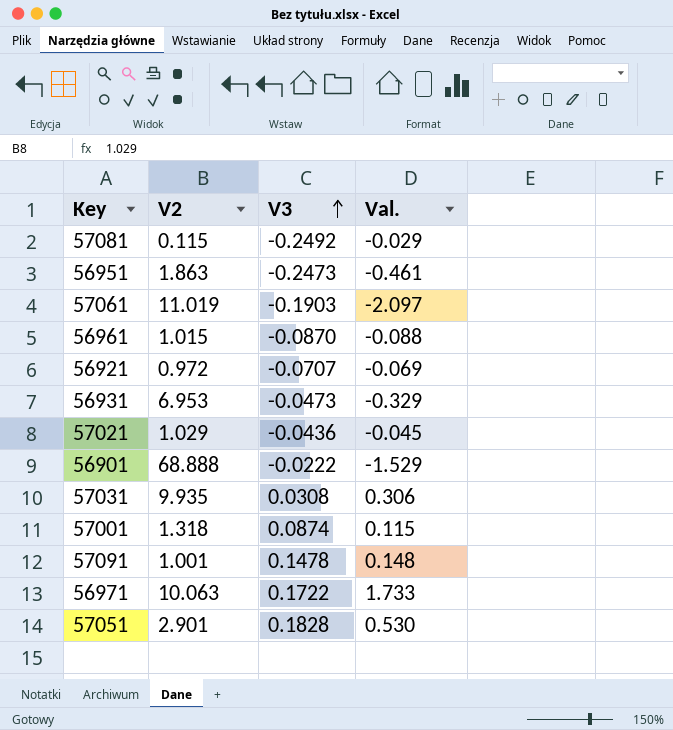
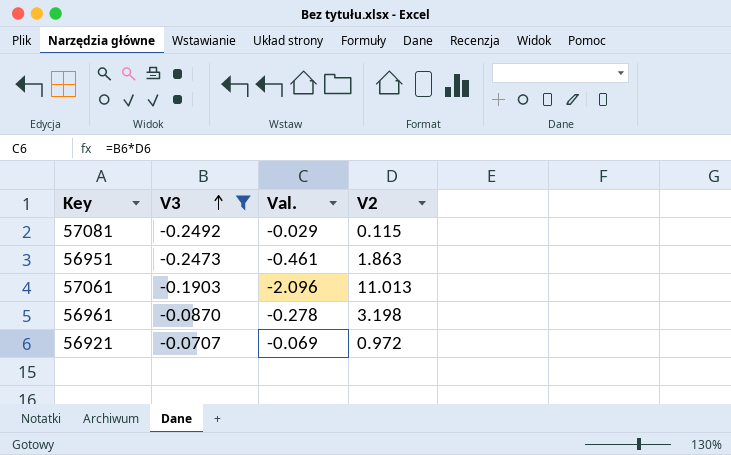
filter: none -> V3 <= -0.0707
column V2 | position: 2 -> 4
57061 | Val.: -2.097 -> -2.096
57061 | V2: 11.019 -> 11.013
56961 | Val.: -0.088 -> -0.278
56961 | V2: 1.015 -> 3.198

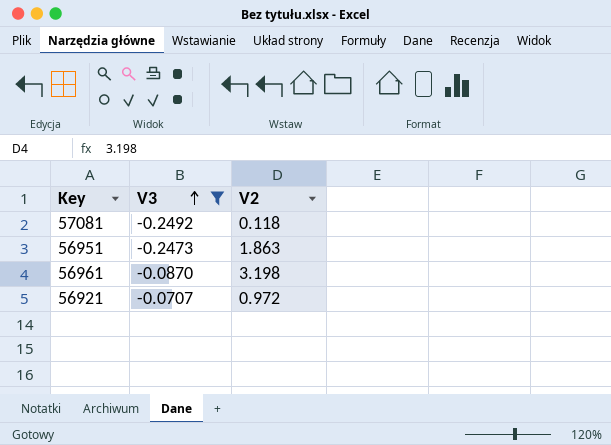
column Val. | formula: [V3] * [V2] -> none
row 57061: -0.1903 | -2.096 | 11.013 -> none
57081 | V2: 0.115 -> 0.118

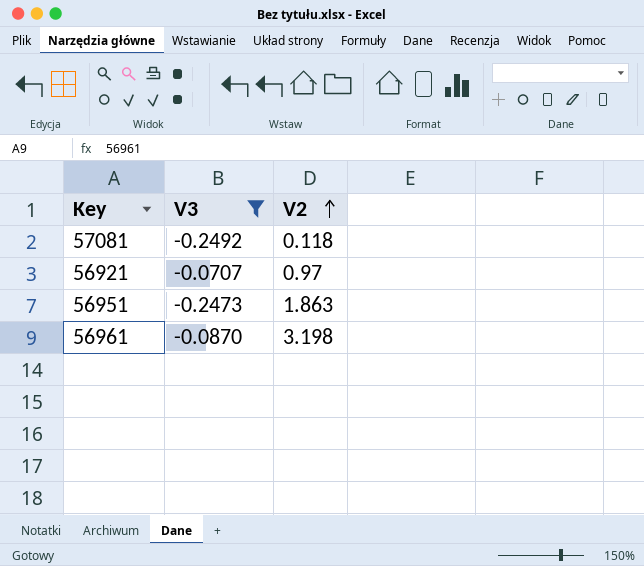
row order: V3 ascending -> V2 ascending
56921 | V2: 0.972 -> 0.97

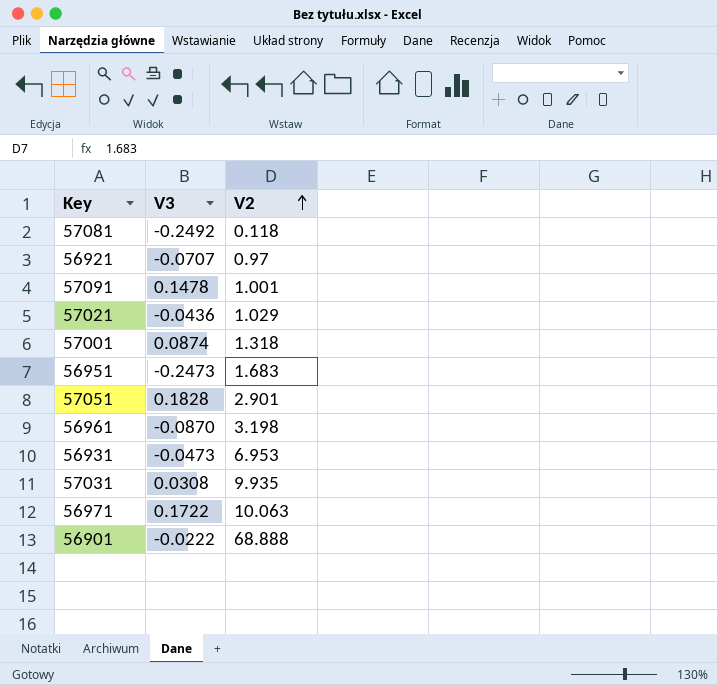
filter: V3 <= -0.0707 -> none
56951 | V2: 1.863 -> 1.683

